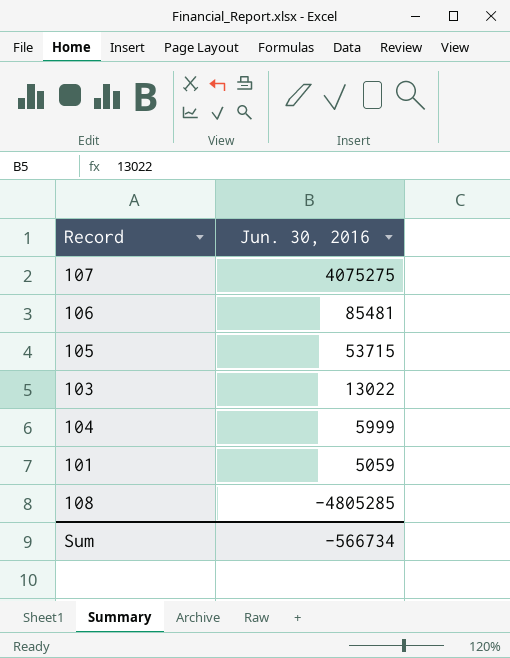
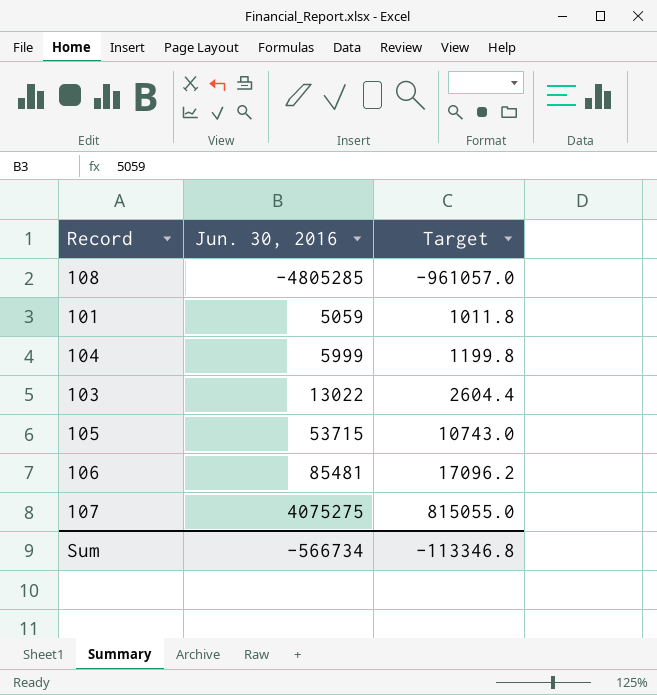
row order: Jun. 30, 2016 descending -> Jun. 30, 2016 ascending
column Target | formula: none -> [Jun. 30, 2016] * 0.2

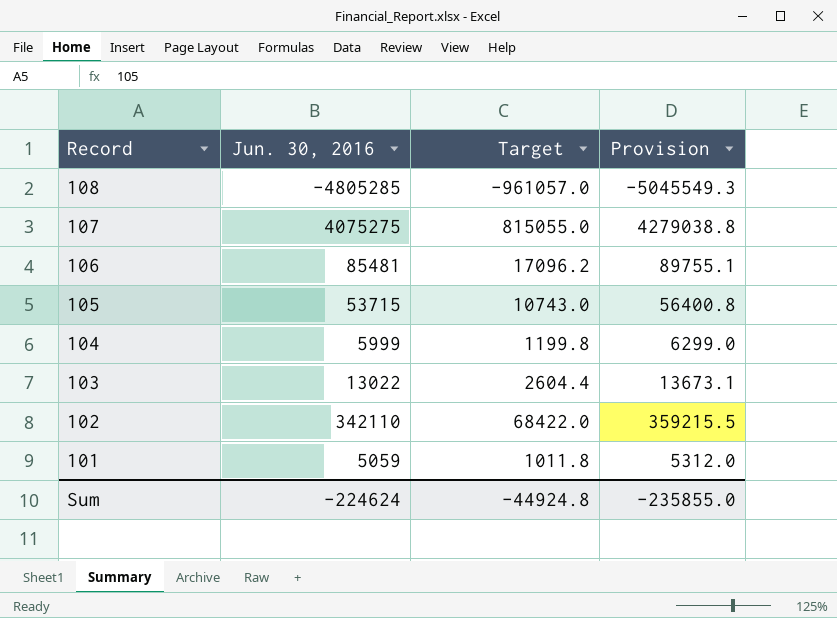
row order: Jun. 30, 2016 ascending -> Record descending
column Provision | formula: none -> [Jun. 30, 2016] * 1.05
row 102: none -> 342110 | 68422.0 | 359215.5
Sum | Jun. 30, 2016: -566734 -> -224624
Sum | Target: -113346.8 -> -44924.8

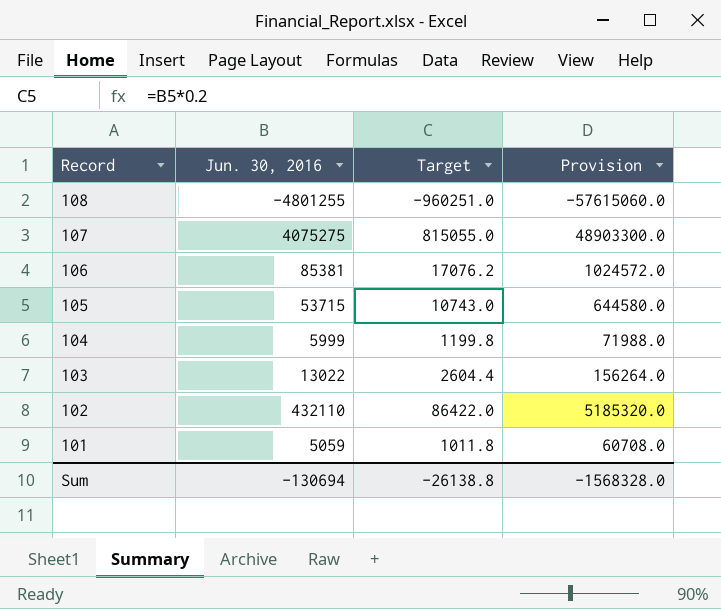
column Provision | formula: [Jun. 30, 2016] * 1.05 -> [Jun. 30, 2016] * 12
108 | Jun. 30, 2016: -4805285 -> -4801255
108 | Target: -961057.0 -> -960251.0
106 | Jun. 30, 2016: 85481 -> 85381
106 | Target: 17096.2 -> 17076.2
102 | Jun. 30, 2016: 342110 -> 432110
102 | Target: 68422.0 -> 86422.0
Sum | Jun. 30, 2016: -224624 -> -130694
Sum | Target: -44924.8 -> -26138.8
Sum | Provision: -235855.0 -> -1568328.0

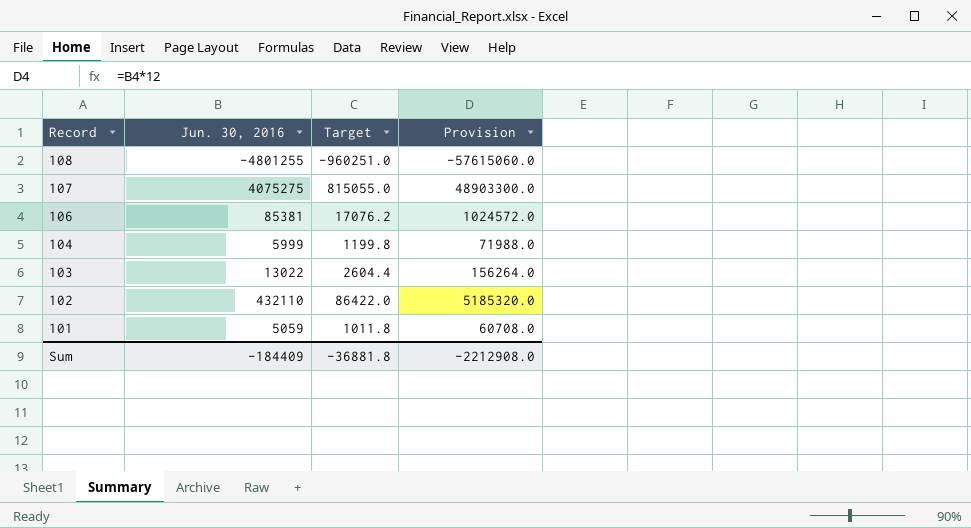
row 105: 53715 | 10743.0 | 644580.0 -> none
Sum | Jun. 30, 2016: -130694 -> -184409
Sum | Target: -26138.8 -> -36881.8
Sum | Provision: -1568328.0 -> -2212908.0

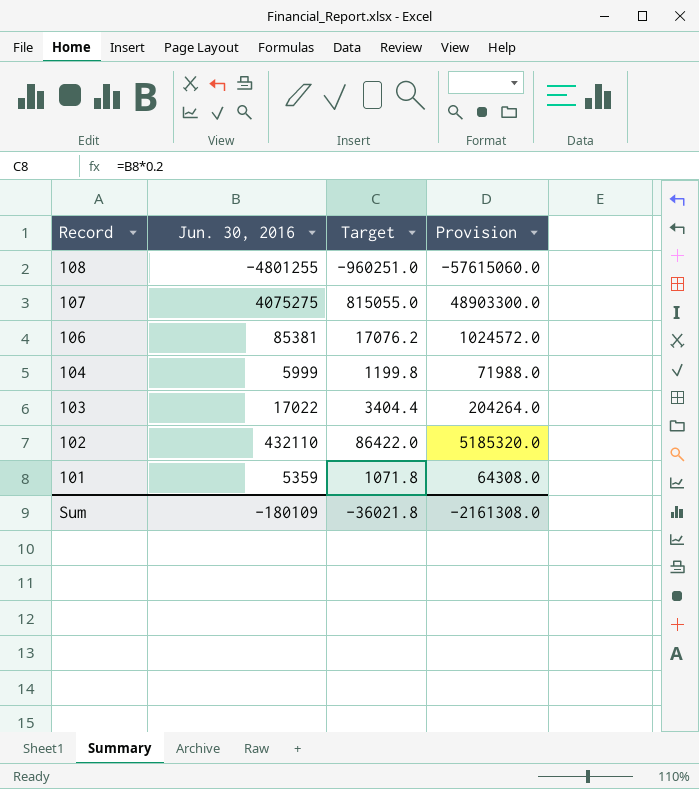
103 | Jun. 30, 2016: 13022 -> 17022
103 | Target: 2604.4 -> 3404.4
103 | Provision: 156264.0 -> 204264.0
101 | Jun. 30, 2016: 5059 -> 5359
101 | Target: 1011.8 -> 1071.8
101 | Provision: 60708.0 -> 64308.0
Sum | Jun. 30, 2016: -184409 -> -180109
Sum | Target: -36881.8 -> -36021.8
Sum | Provision: -2212908.0 -> -2161308.0

